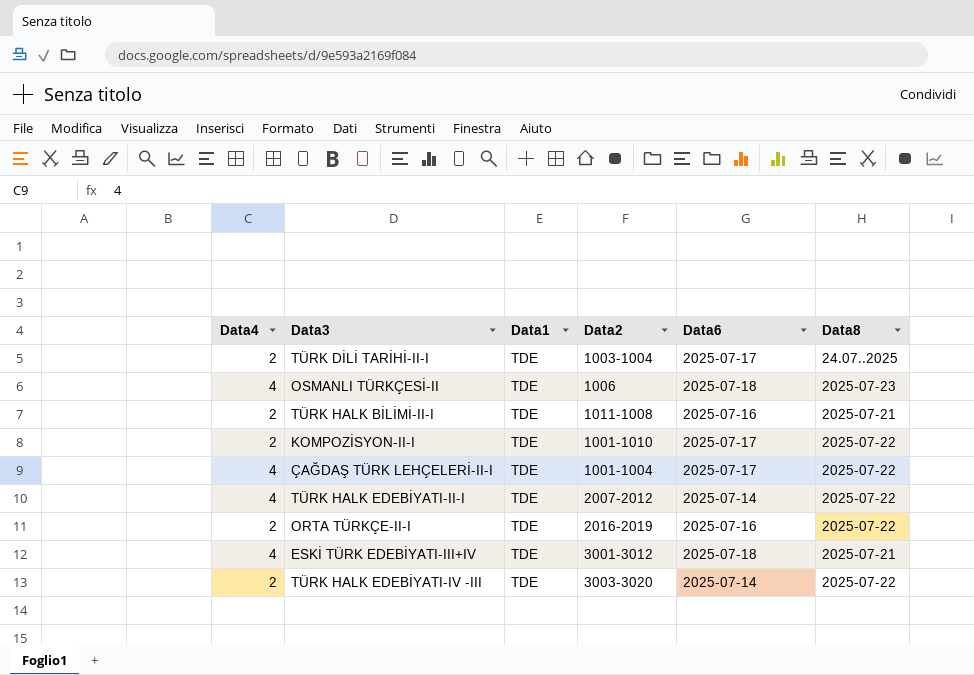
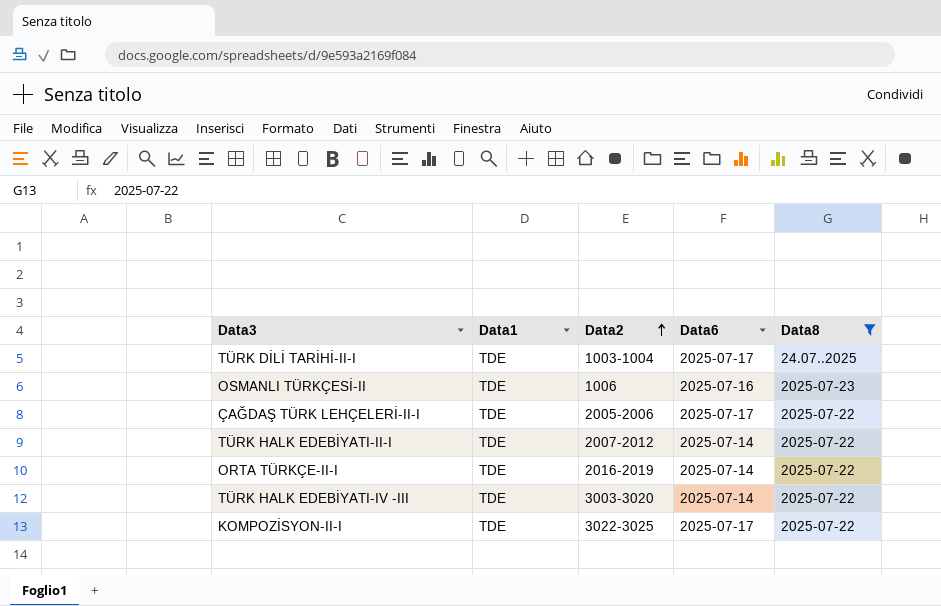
filter: none -> Data8 != 2025-07-21
row order: none -> Data2 ascending
column Data4 | position: 1 -> none
OSMANLI TÜRKÇESİ-II | Data6: 2025-07-18 -> 2025-07-16
ÇAĞDAŞ TÜRK LEHÇELERİ-II-I | Data2: 1001-1004 -> 2005-2006
ORTA TÜRKÇE-II-I | Data6: 2025-07-16 -> 2025-07-14
KOMPOZİSYON-II-I | Data2: 1001-1010 -> 3022-3025

